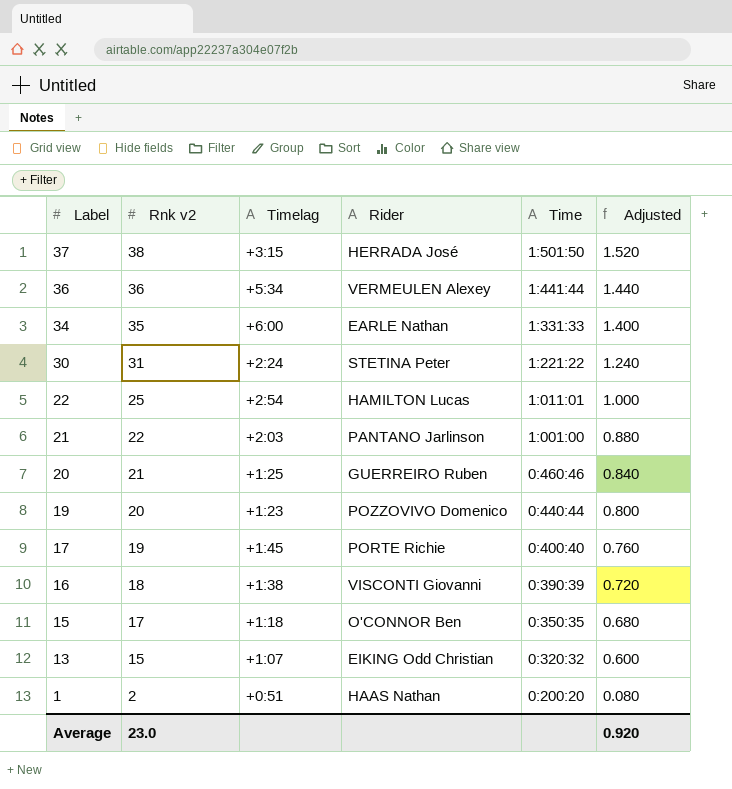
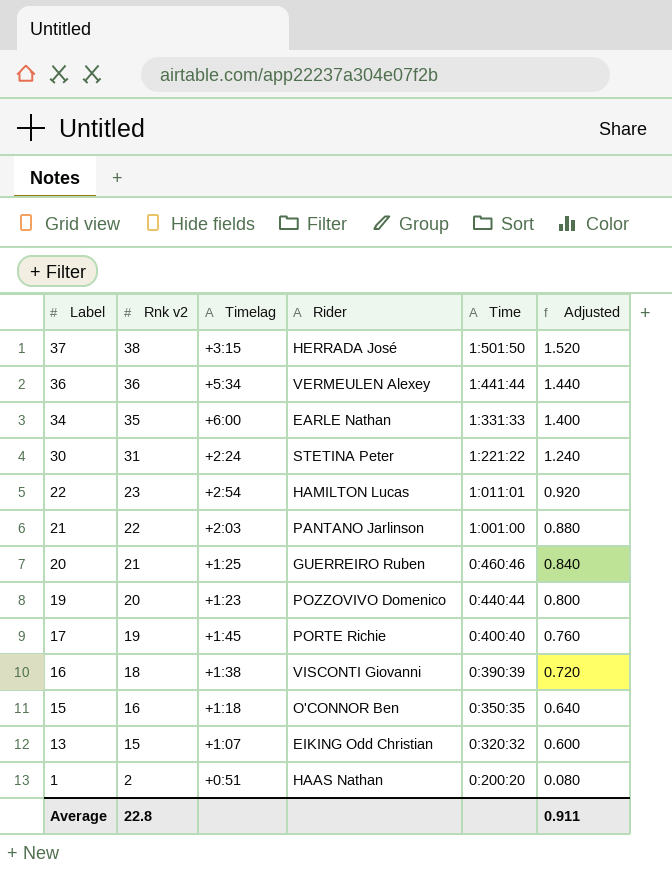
22 | Rnk v2: 25 -> 23
22 | Adjusted: 1.000 -> 0.920
15 | Rnk v2: 17 -> 16
15 | Adjusted: 0.680 -> 0.640
Average | Rnk v2: 23.0 -> 22.8
Average | Adjusted: 0.920 -> 0.911

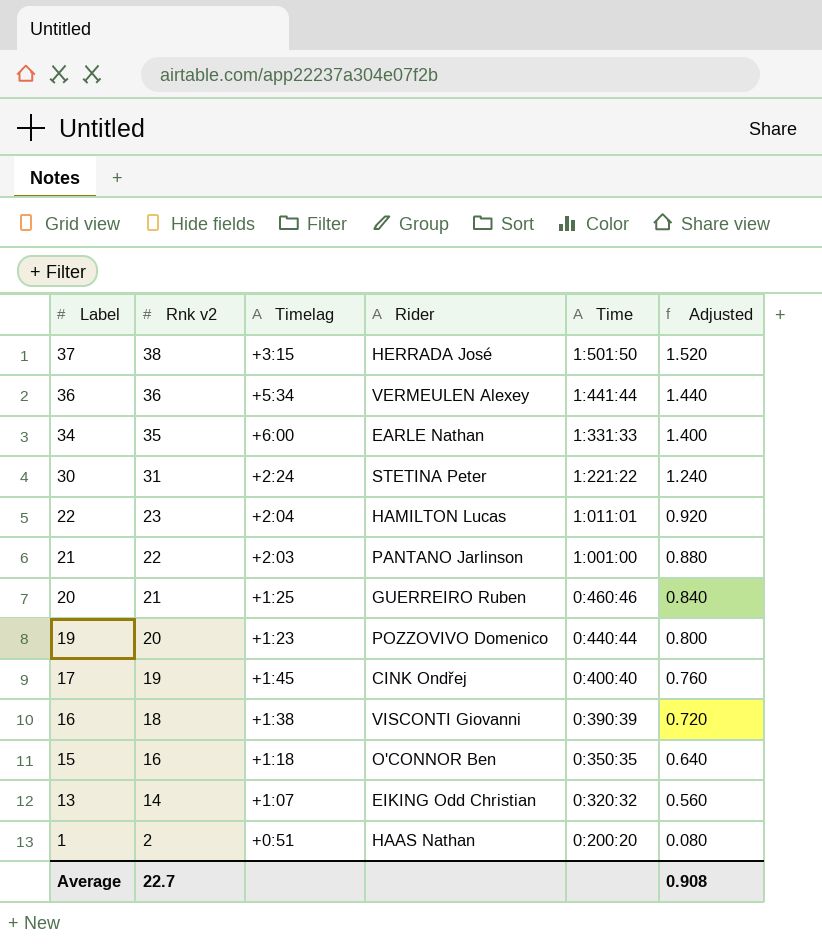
22 | Timelag: +2:54 -> +2:04
17 | Rider: PORTE Richie -> CINK Ondřej
13 | Rnk v2: 15 -> 14
13 | Adjusted: 0.600 -> 0.560
Average | Rnk v2: 22.8 -> 22.7
Average | Adjusted: 0.911 -> 0.908

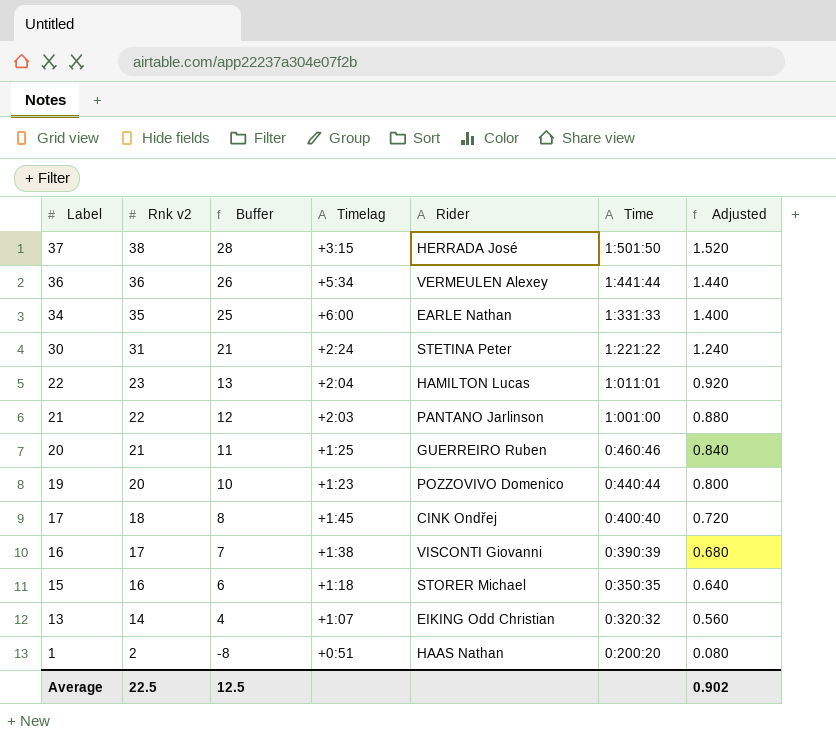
column Buffer | formula: none -> [Rnk v2] - 10
17 | Rnk v2: 19 -> 18
17 | Adjusted: 0.760 -> 0.720
16 | Rnk v2: 18 -> 17
16 | Adjusted: 0.720 -> 0.680
15 | Rider: O'CONNOR Ben -> STORER Michael
Average | Rnk v2: 22.7 -> 22.5
Average | Adjusted: 0.908 -> 0.902

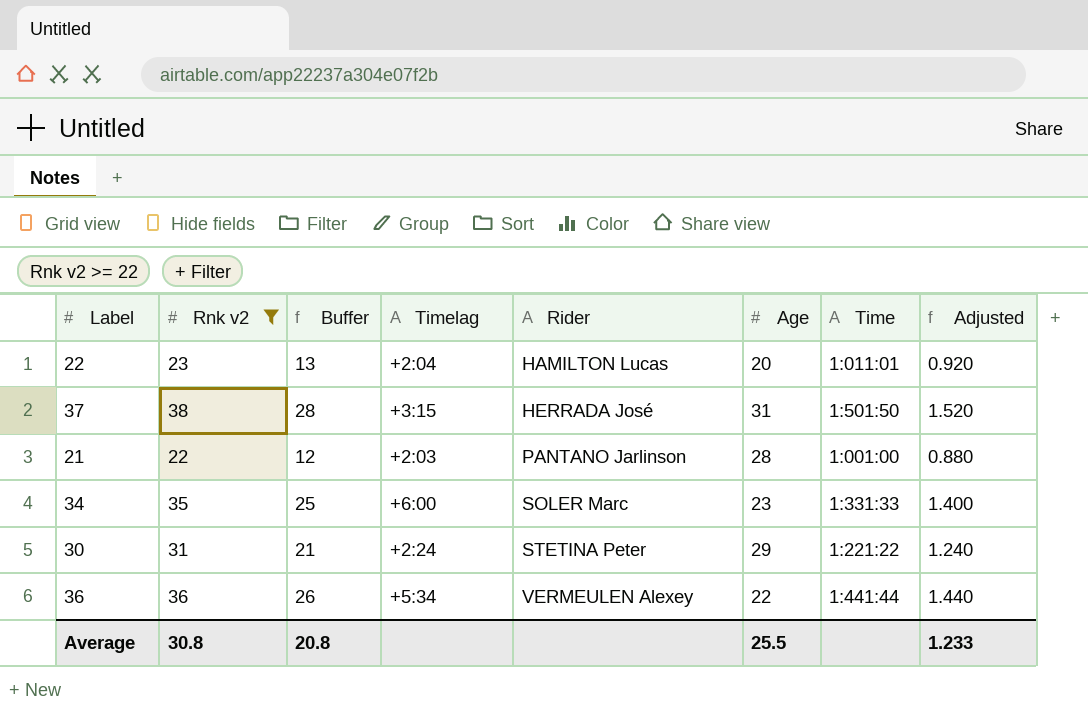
filter: none -> Rnk v2 >= 22
row order: Label descending -> Rider ascending
column Age | position: none -> 6
34 | Rider: EARLE Nathan -> SOLER Marc
Average | Rnk v2: 22.5 -> 30.8
Average | Buffer: 12.5 -> 20.8
Average | Adjusted: 0.902 -> 1.233

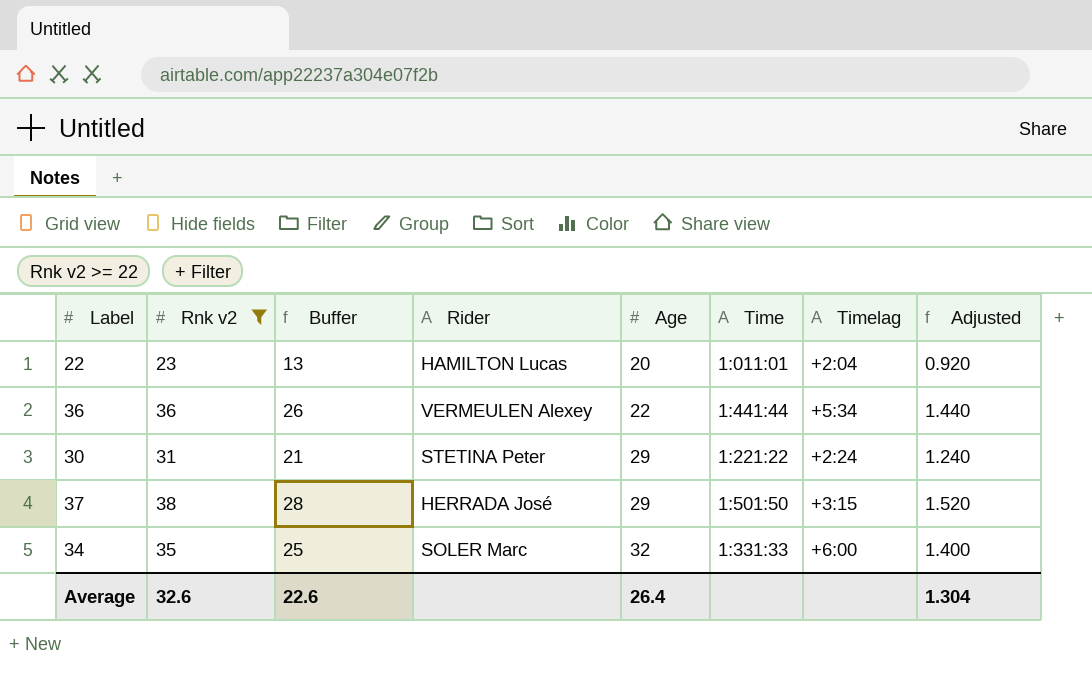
row order: Rider ascending -> Age ascending
column Timelag | position: 4 -> 7
row 21: 22 | 12 | +2:03 | PANTANO Jarlinson | 28 | 1:001:00 | 0.880 -> none
37 | Age: 31 -> 29
34 | Age: 23 -> 32
Average | Rnk v2: 30.8 -> 32.6
Average | Buffer: 20.8 -> 22.6
Average | Age: 25.5 -> 26.4
Average | Adjusted: 1.233 -> 1.304

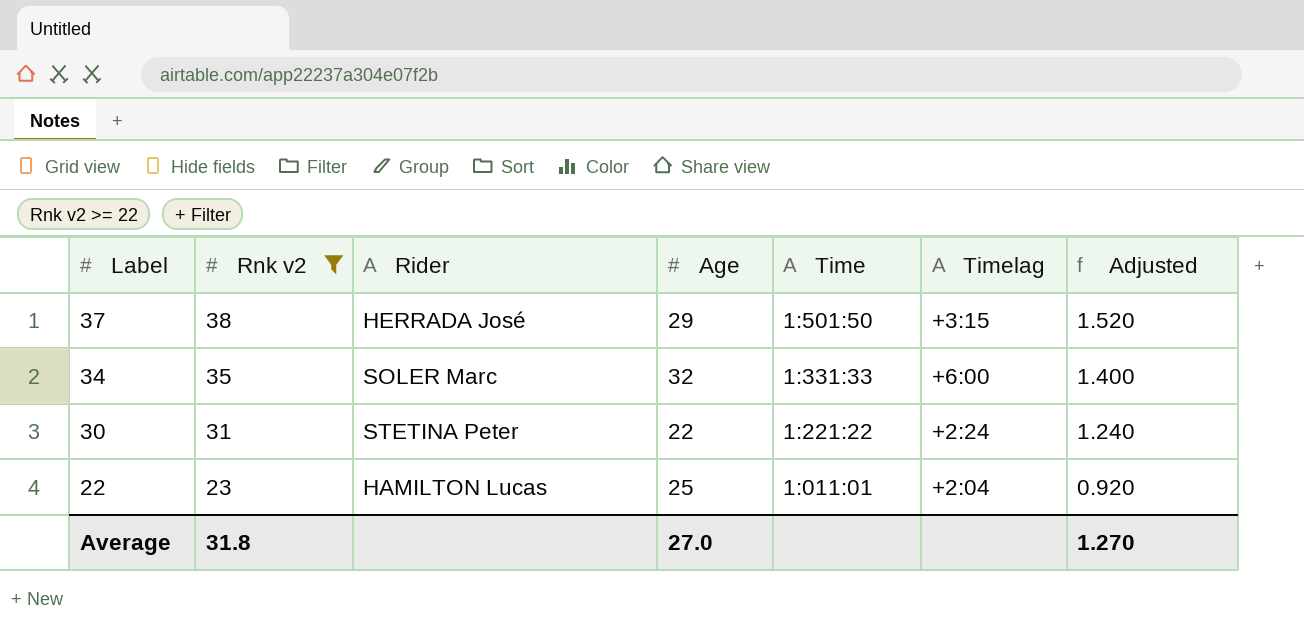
row order: Age ascending -> Label descending
column Buffer | formula: [Rnk v2] - 10 -> none
row 36: 36 | 26 | VERMEULEN Alexey | 22 | 1:441:44 | +5:34 | 1.440 -> none
30 | Age: 29 -> 22
22 | Age: 20 -> 25
Average | Rnk v2: 32.6 -> 31.8
Average | Age: 26.4 -> 27.0
Average | Adjusted: 1.304 -> 1.270

